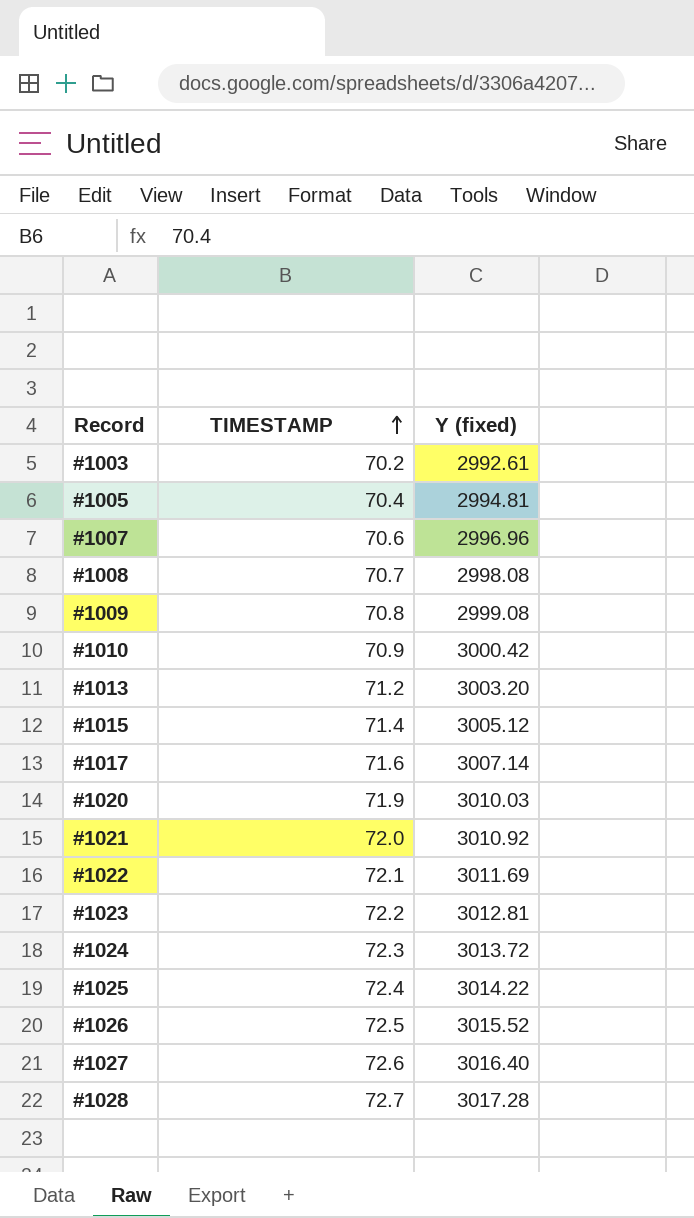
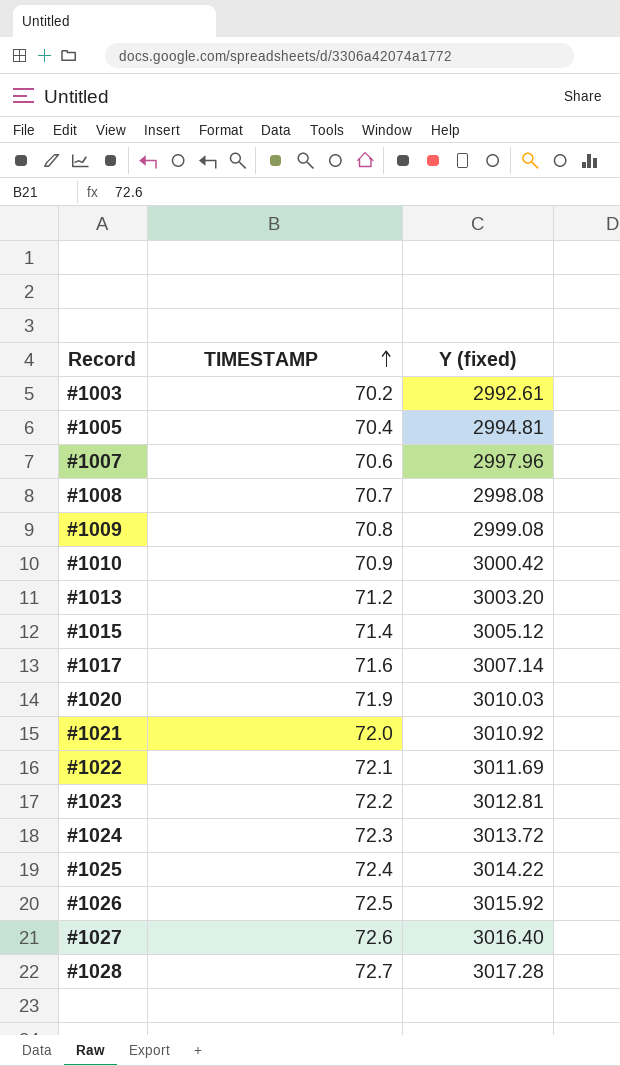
#1007 | Y (fixed): 2996.96 -> 2997.96
#1026 | Y (fixed): 3015.52 -> 3015.92

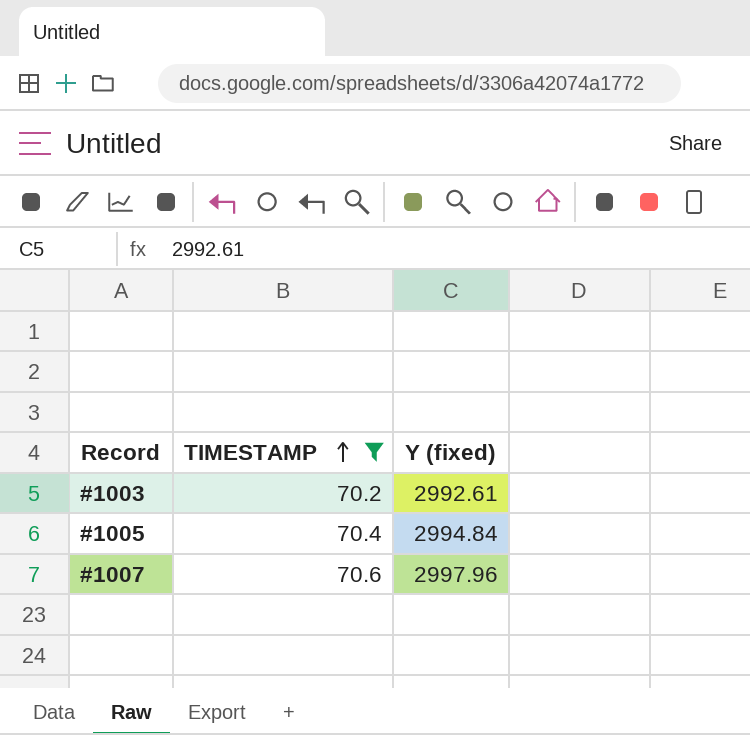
filter: none -> TIMESTAMP <= 70.6
#1005 | Y (fixed): 2994.81 -> 2994.84

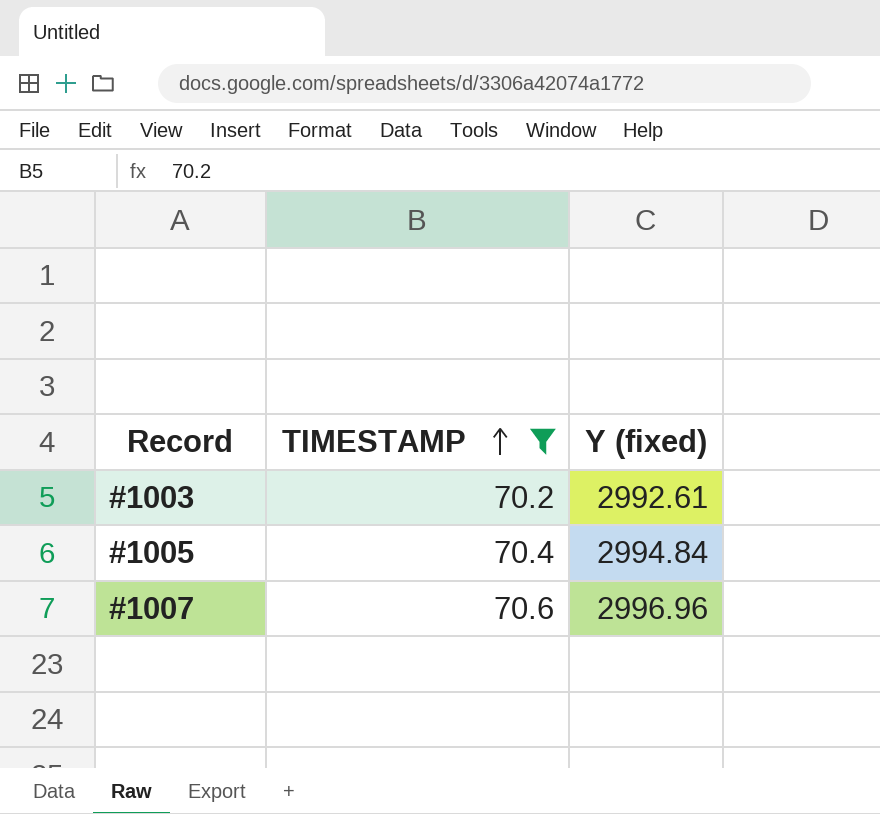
#1007 | Y (fixed): 2997.96 -> 2996.96

